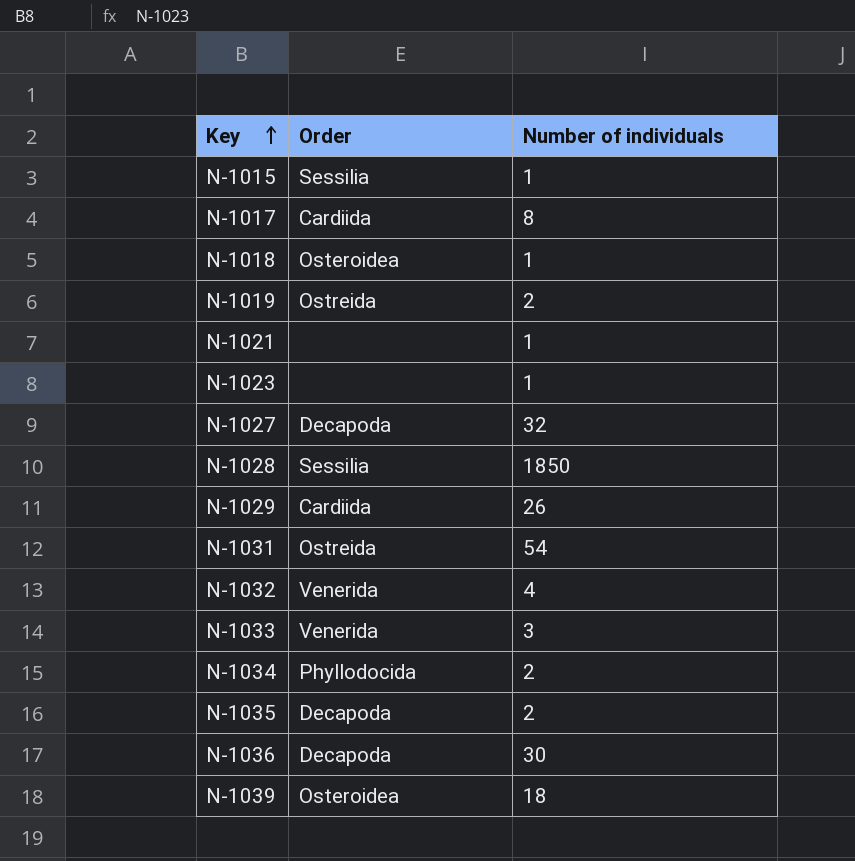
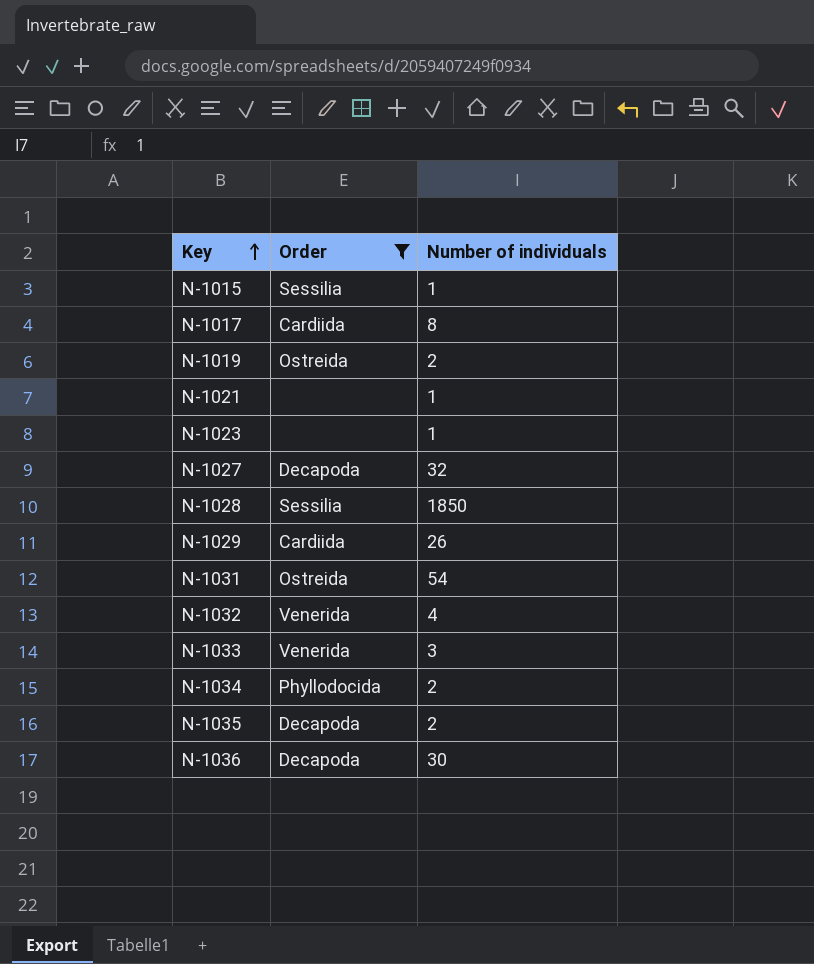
filter: none -> Order != Osteroidea

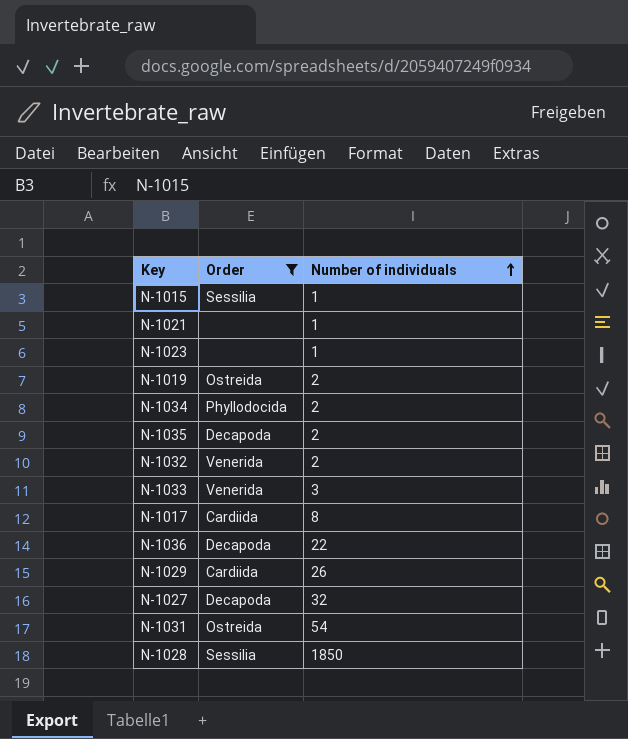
row order: Key ascending -> Number of individuals ascending
N-1032 | Number of individuals: 4 -> 2
N-1036 | Number of individuals: 30 -> 22

